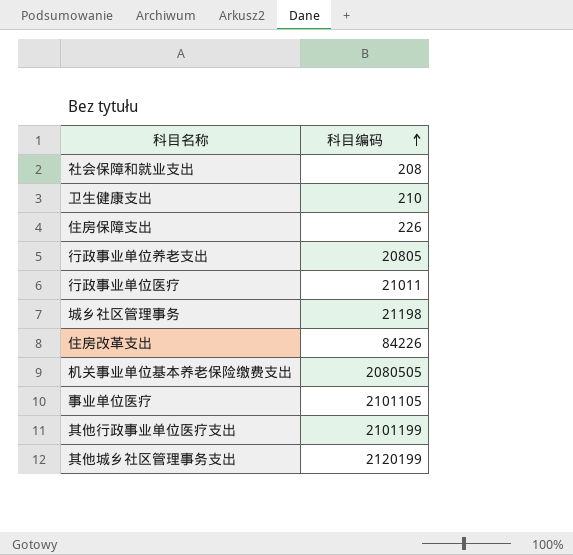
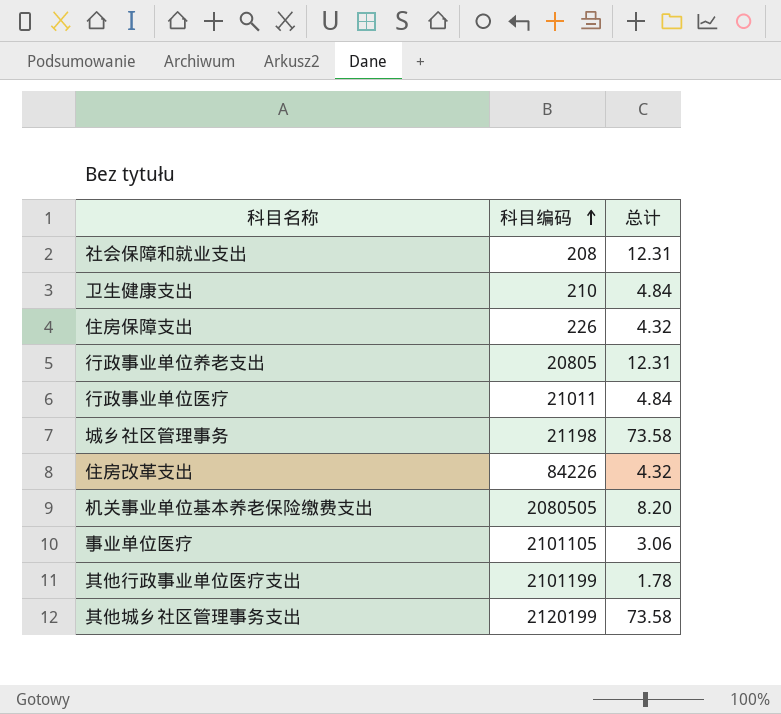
column 总计 | position: none -> 3

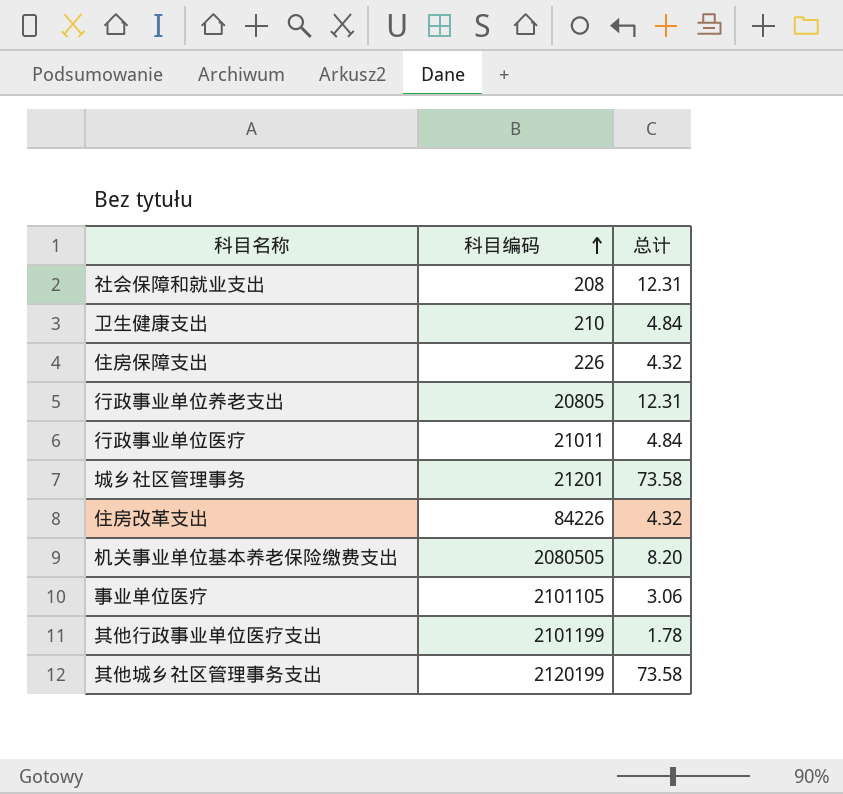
城乡社区管理事务 | 科目编码: 21198 -> 21201

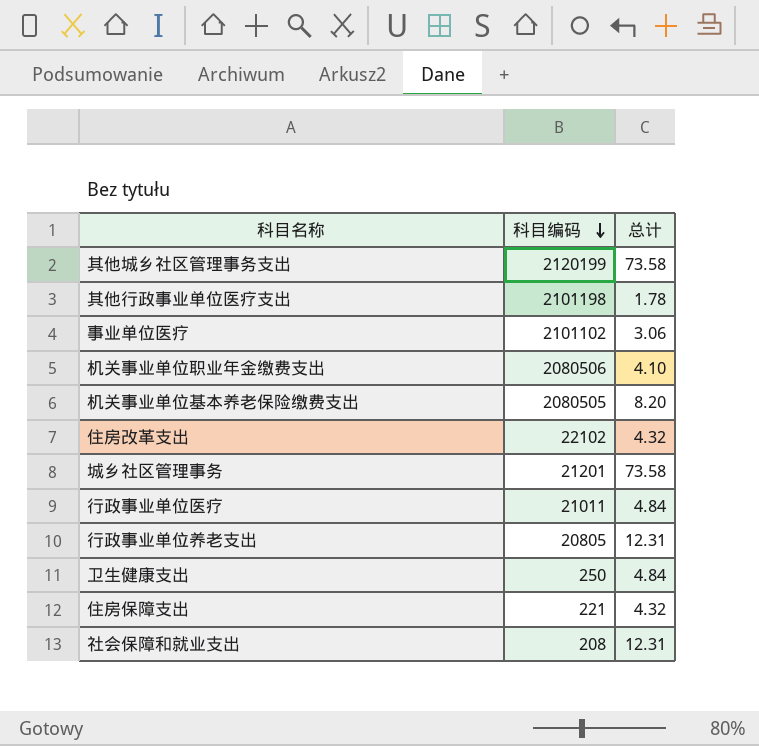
row order: 科目编码 ascending -> 科目编码 descending
其他行政事业单位医疗支出 | 科目编码: 2101199 -> 2101198
事业单位医疗 | 科目编码: 2101105 -> 2101102
row 机关事业单位职业年金缴费支出: none -> 2080506 | 4.10
住房改革支出 | 科目编码: 84226 -> 22102
卫生健康支出 | 科目编码: 210 -> 250
住房保障支出 | 科目编码: 226 -> 221

